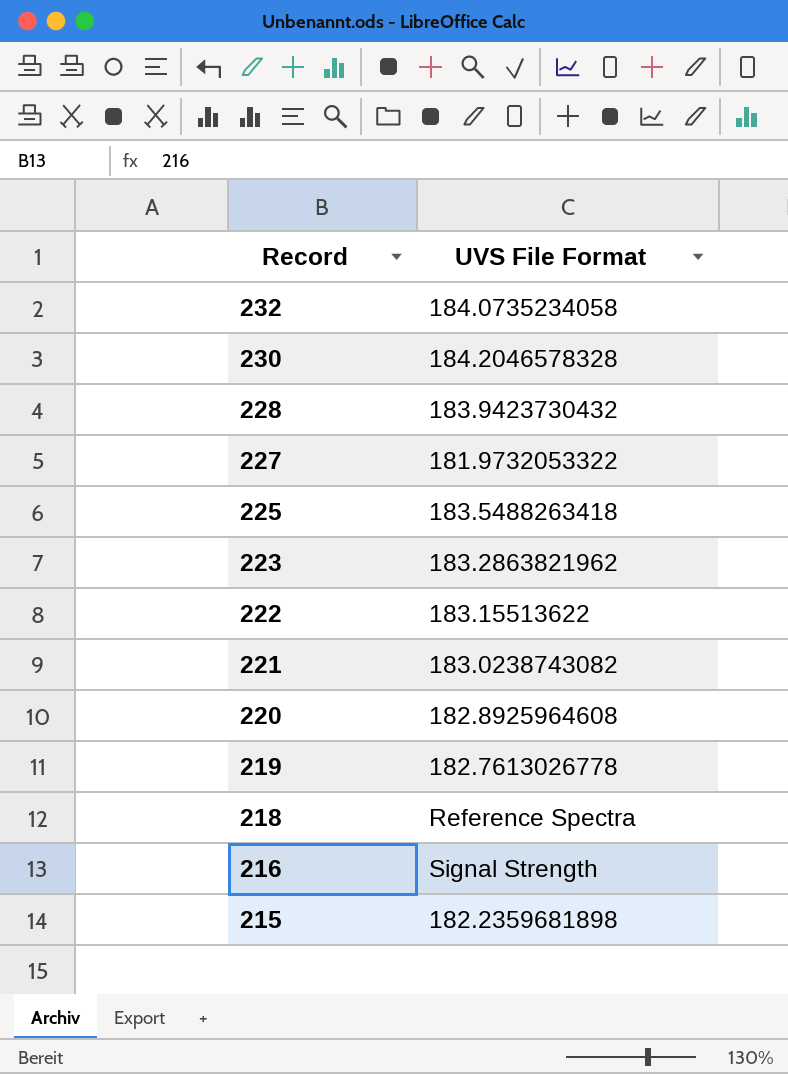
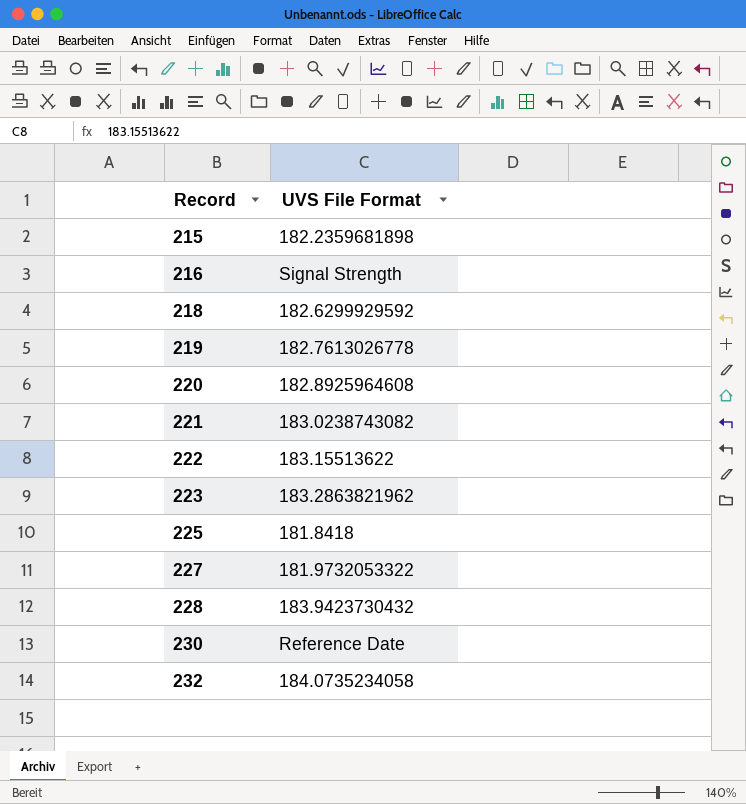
row order: Record descending -> Record ascending
218 | UVS File Format: Reference Spectra -> 182.6299929592
225 | UVS File Format: 183.5488263418 -> 181.8418
230 | UVS File Format: 184.2046578328 -> Reference Date

